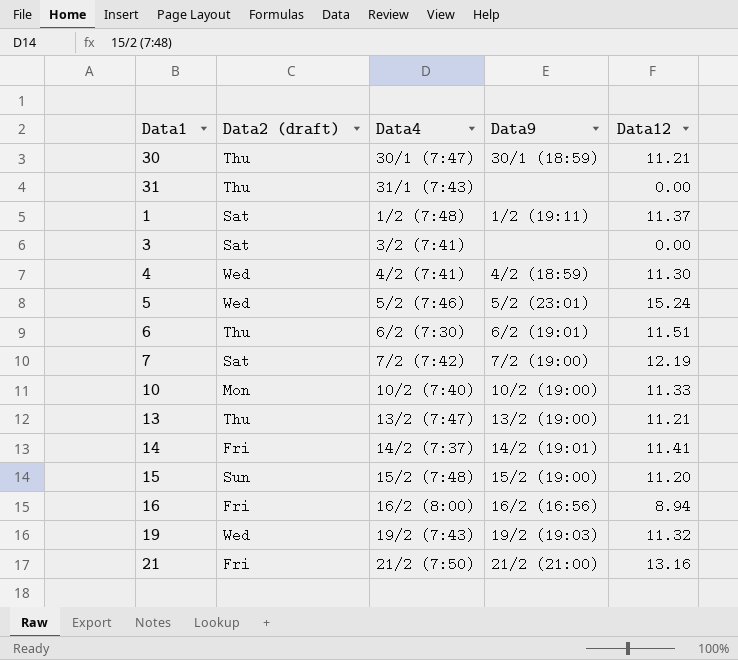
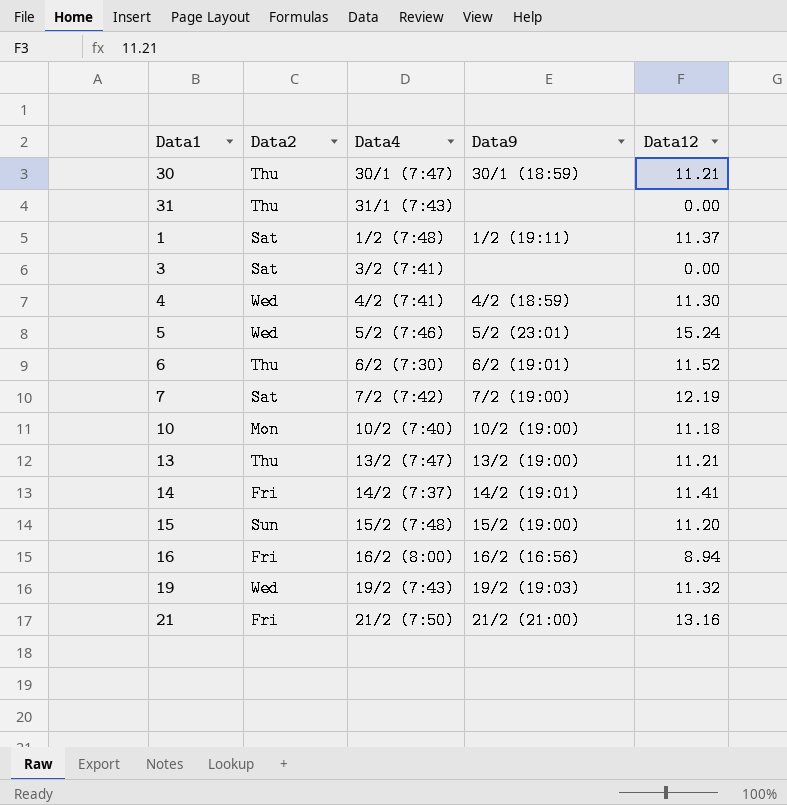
column name: Data2 (draft) -> Data2
6 | Data12: 11.51 -> 11.52
10 | Data12: 11.33 -> 11.18

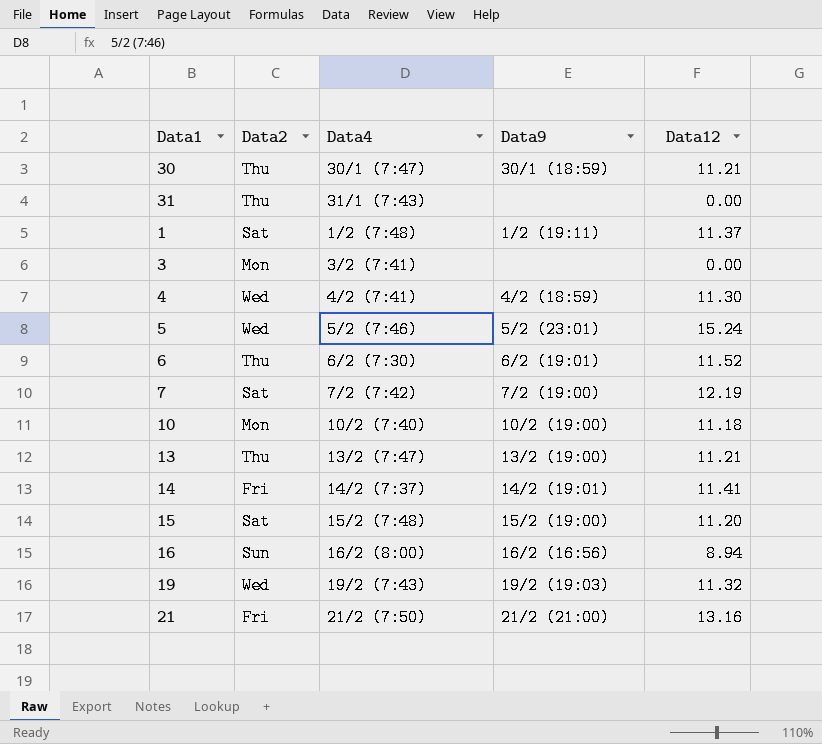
3 | Data2: Sat -> Mon
15 | Data2: Sun -> Sat
16 | Data2: Fri -> Sun

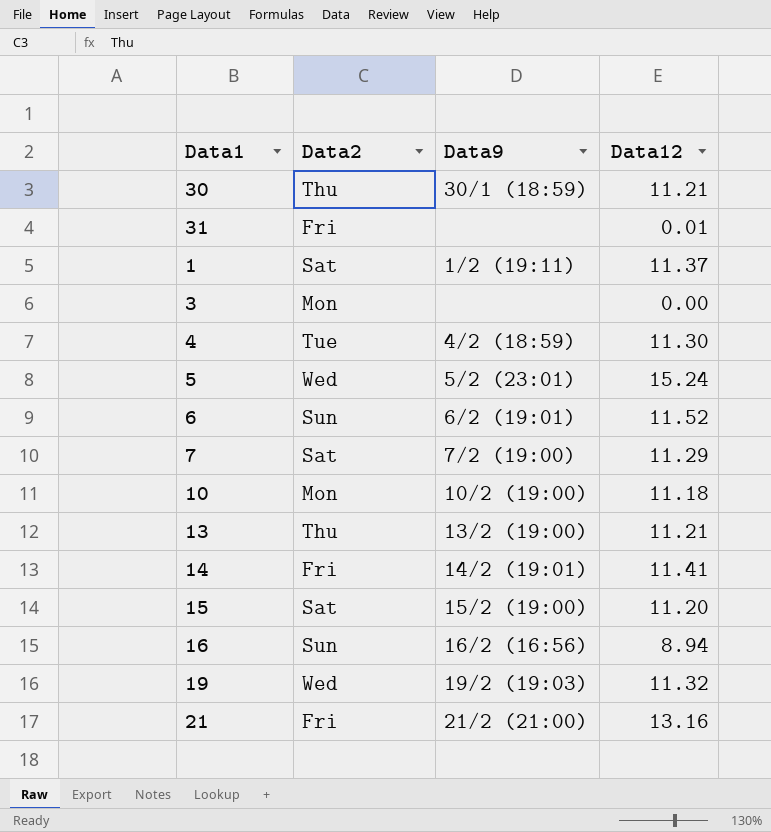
column Data4 | position: 3 -> none
31 | Data2: Thu -> Fri
31 | Data12: 0.00 -> 0.01
4 | Data2: Wed -> Tue
6 | Data2: Thu -> Sun
7 | Data12: 12.19 -> 11.29

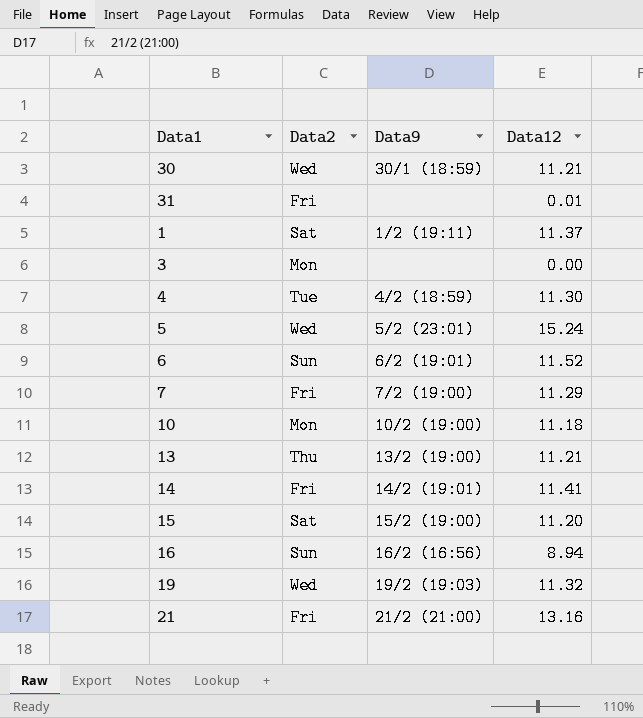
30 | Data2: Thu -> Wed
7 | Data2: Sat -> Fri

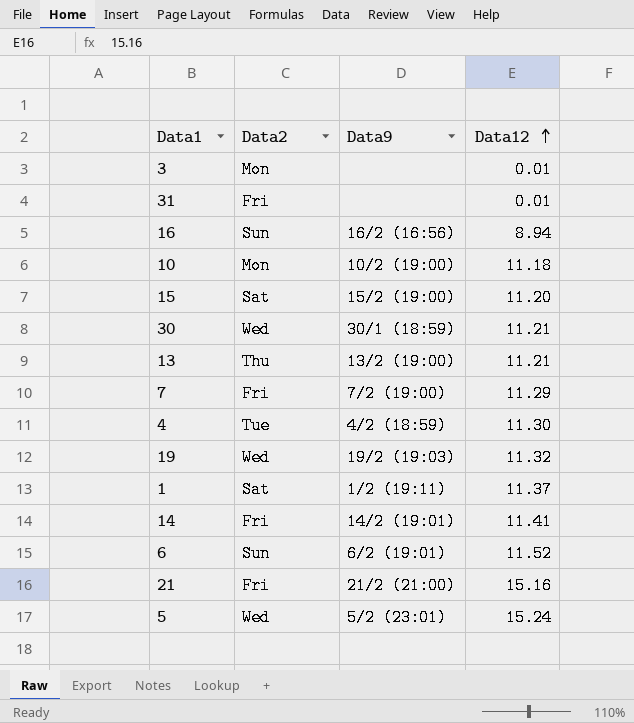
row order: none -> Data12 ascending
3 | Data12: 0.00 -> 0.01
21 | Data12: 13.16 -> 15.16

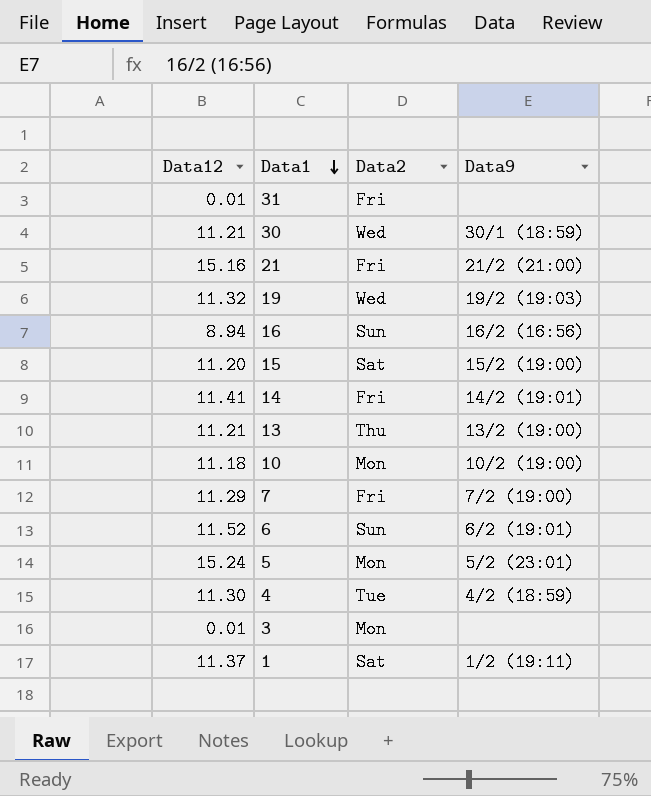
row order: Data12 ascending -> Data1 descending
column Data12 | position: 4 -> 1
5 | Data2: Wed -> Mon

